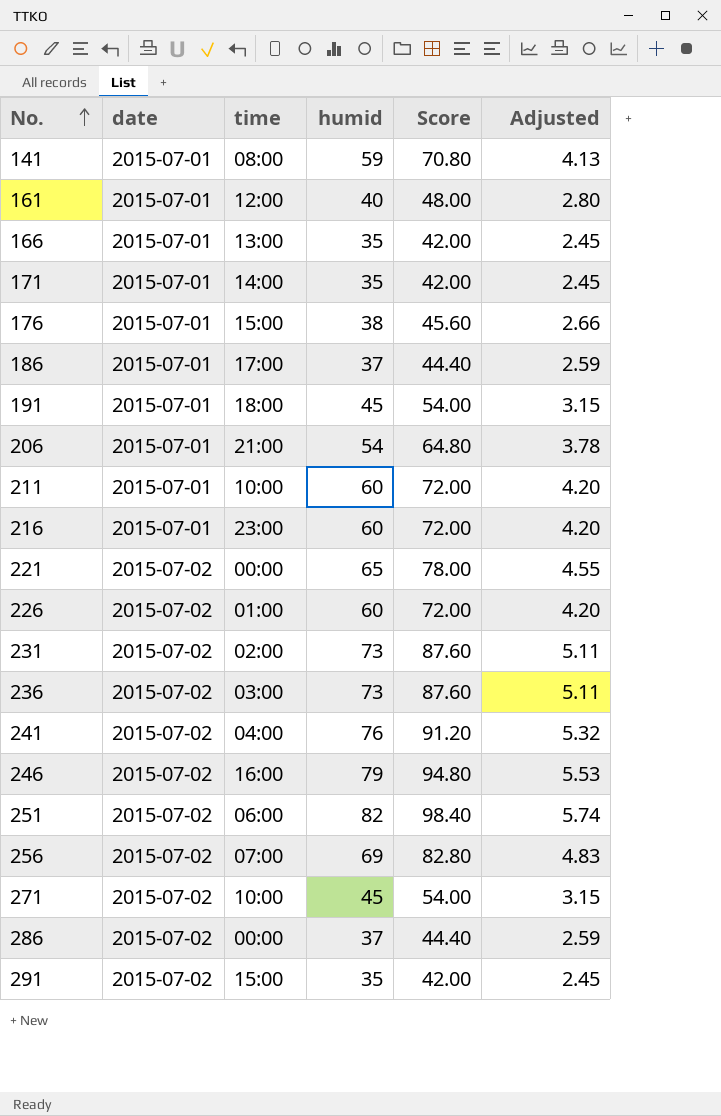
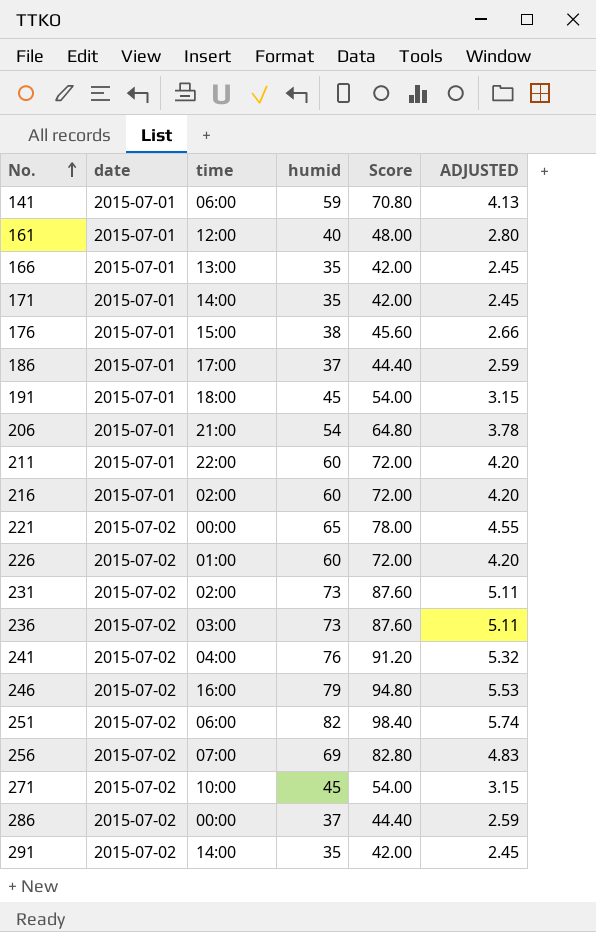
column name: Adjusted -> ADJUSTED
141 | time: 08:00 -> 06:00
211 | time: 10:00 -> 22:00
216 | time: 23:00 -> 02:00
291 | time: 15:00 -> 14:00

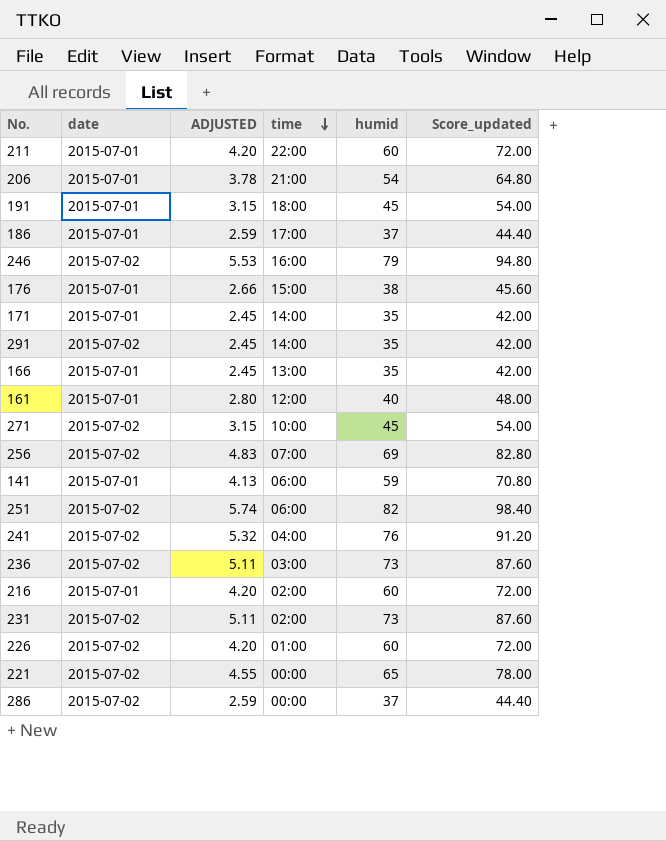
row order: No. ascending -> time descending
column ADJUSTED | position: 6 -> 3
column name: Score -> Score_updated

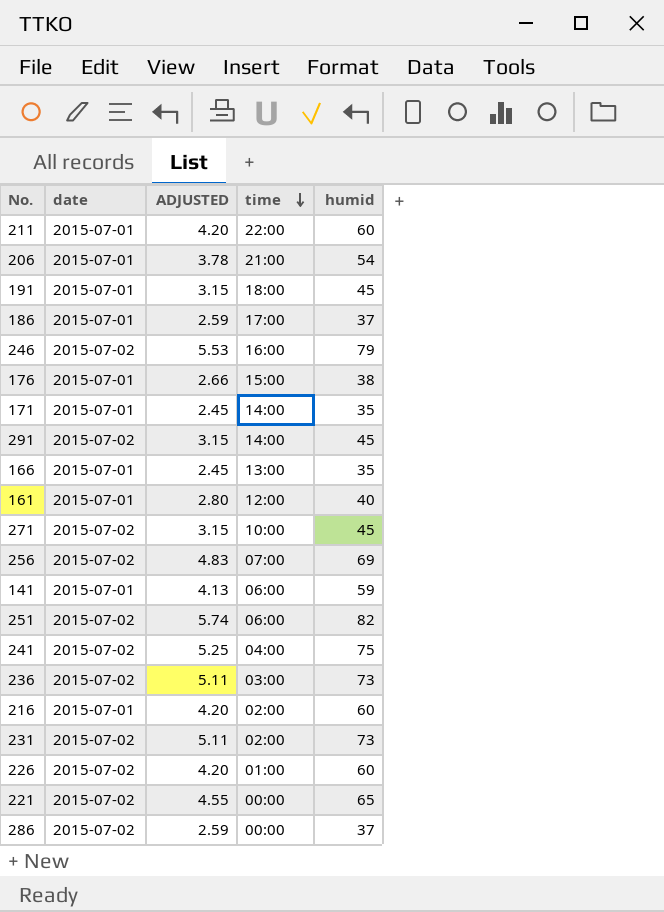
column Score_updated | formula: [humid] * 1.2 -> none
291 | ADJUSTED: 2.45 -> 3.15
291 | humid: 35 -> 45
241 | ADJUSTED: 5.32 -> 5.25
241 | humid: 76 -> 75

